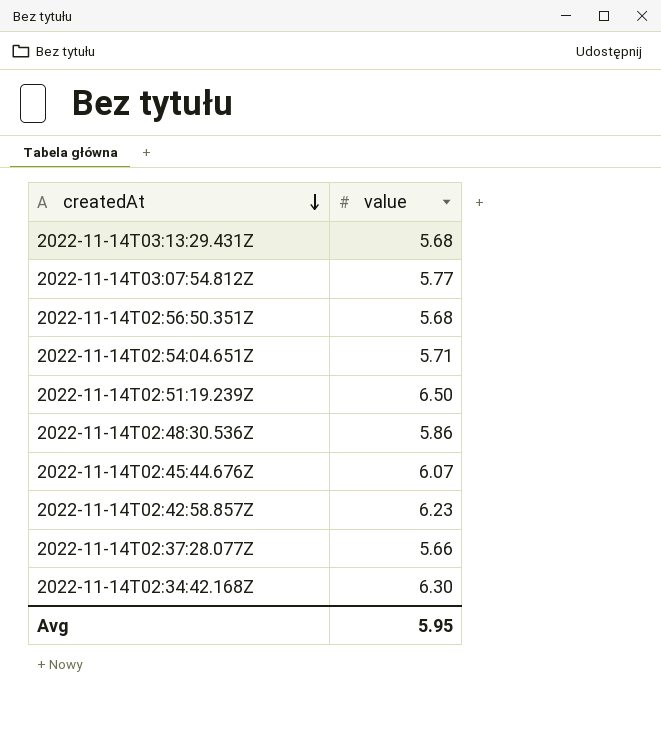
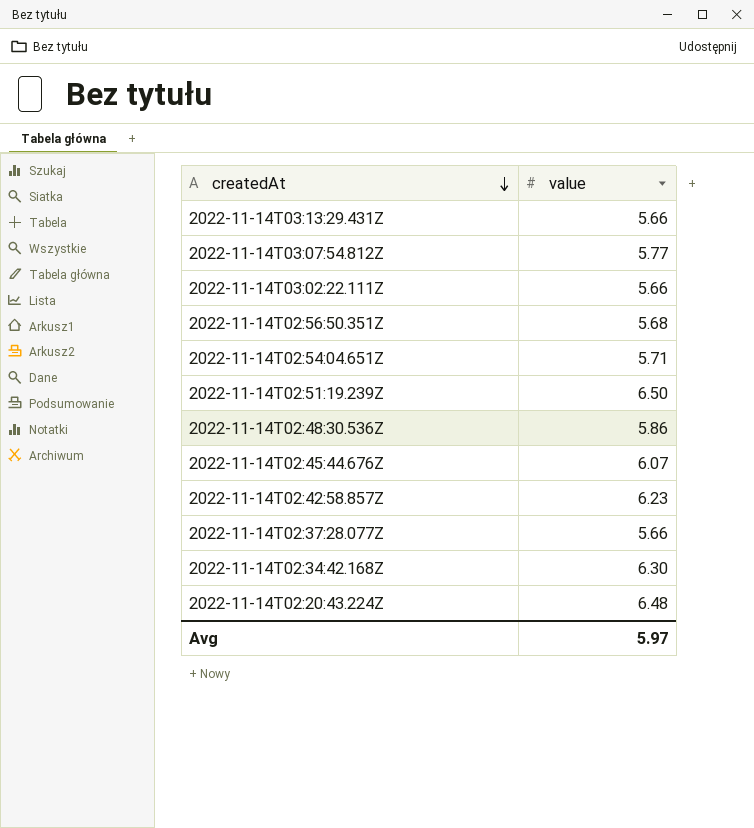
2022-11-14T03:13:29.431Z | value: 5.68 -> 5.66
row 2022-11-14T03:02:22.111Z: none -> 5.66
row 2022-11-14T02:20:43.224Z: none -> 6.48
Avg | value: 5.95 -> 5.97

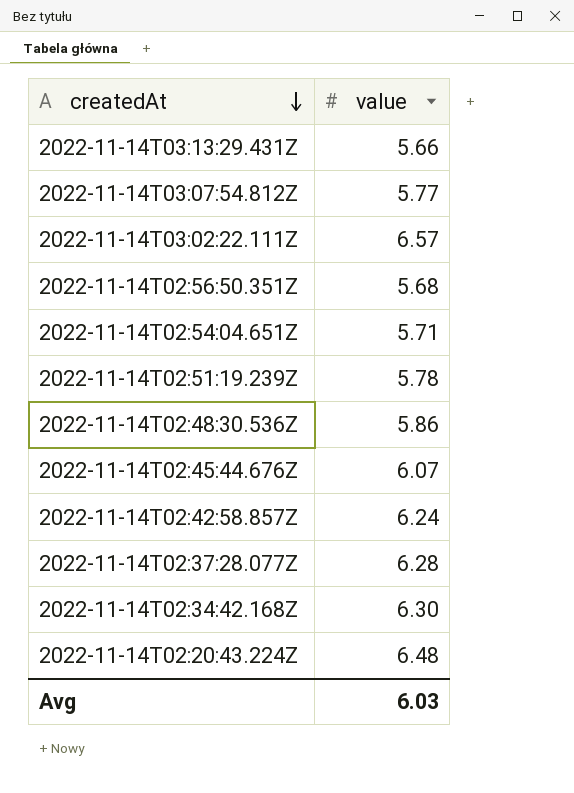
2022-11-14T03:02:22.111Z | value: 5.66 -> 6.57
2022-11-14T02:51:19.239Z | value: 6.50 -> 5.78
2022-11-14T02:42:58.857Z | value: 6.23 -> 6.24
2022-11-14T02:37:28.077Z | value: 5.66 -> 6.28
Avg | value: 5.97 -> 6.03

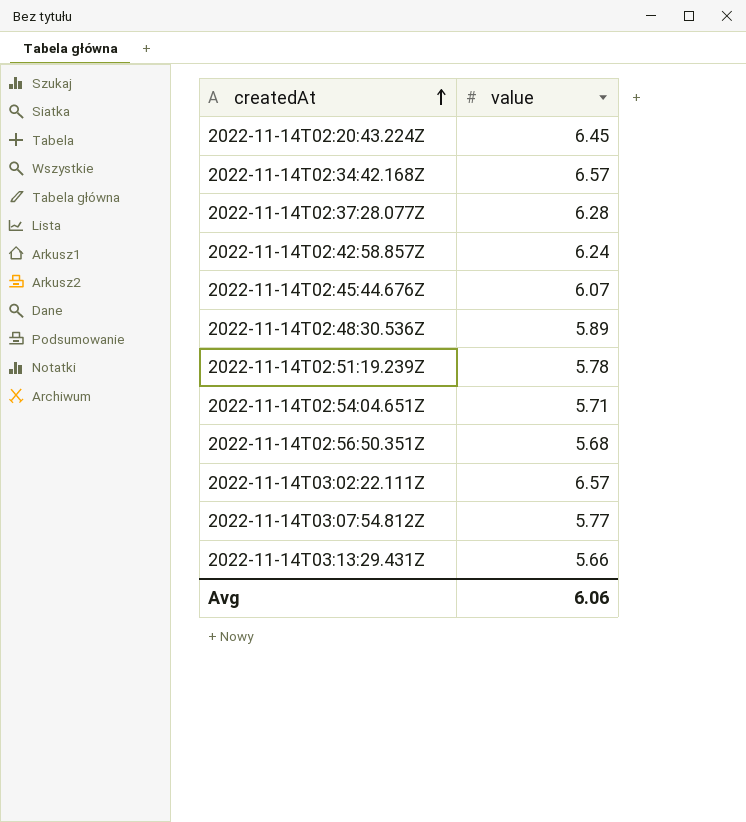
row order: createdAt descending -> createdAt ascending
2022-11-14T02:20:43.224Z | value: 6.48 -> 6.45
2022-11-14T02:34:42.168Z | value: 6.30 -> 6.57
2022-11-14T02:48:30.536Z | value: 5.86 -> 5.89
Avg | value: 6.03 -> 6.06

